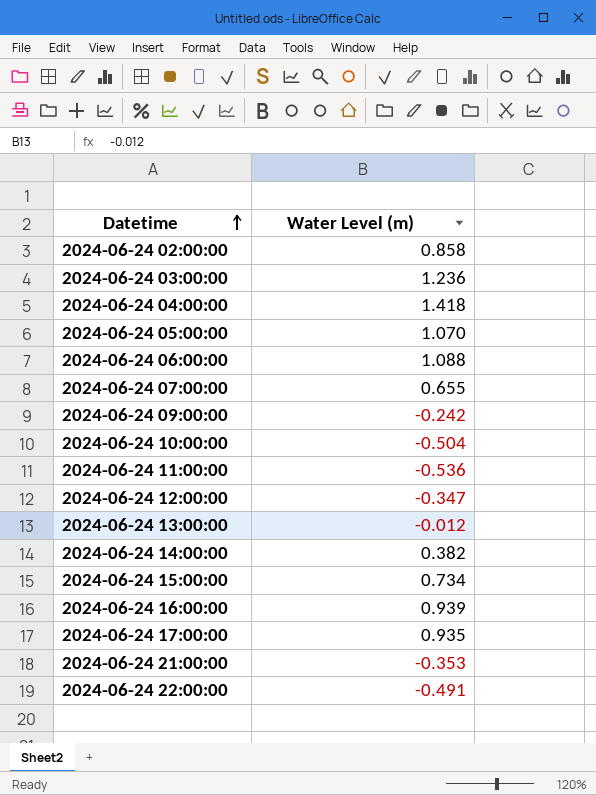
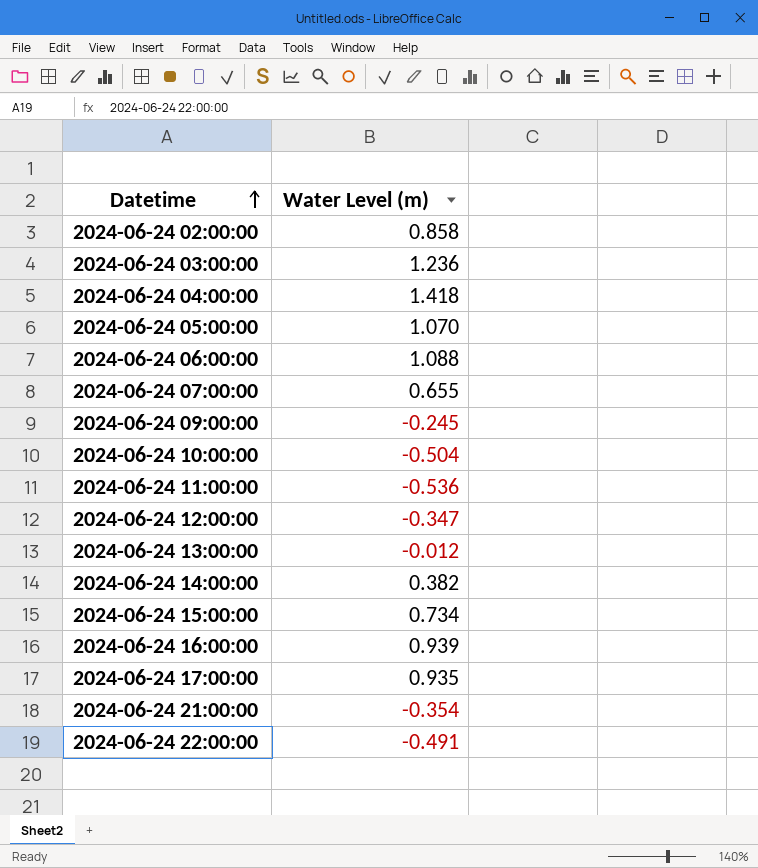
2024-06-24 09:00:00 | Water Level (m): -0.242 -> -0.245
2024-06-24 21:00:00 | Water Level (m): -0.353 -> -0.354

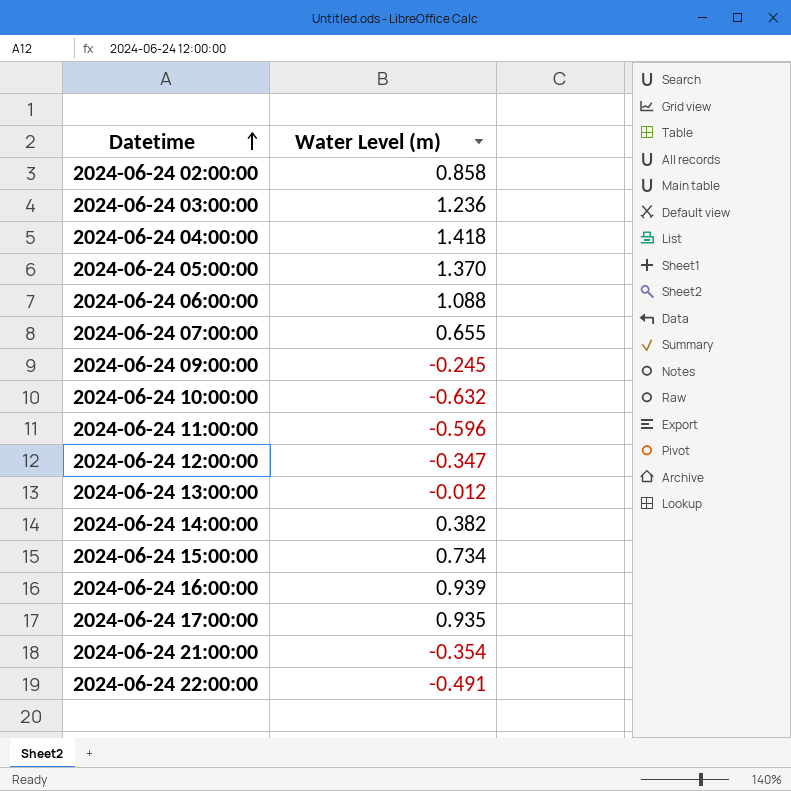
2024-06-24 05:00:00 | Water Level (m): 1.070 -> 1.370
2024-06-24 10:00:00 | Water Level (m): -0.504 -> -0.632
2024-06-24 11:00:00 | Water Level (m): -0.536 -> -0.596

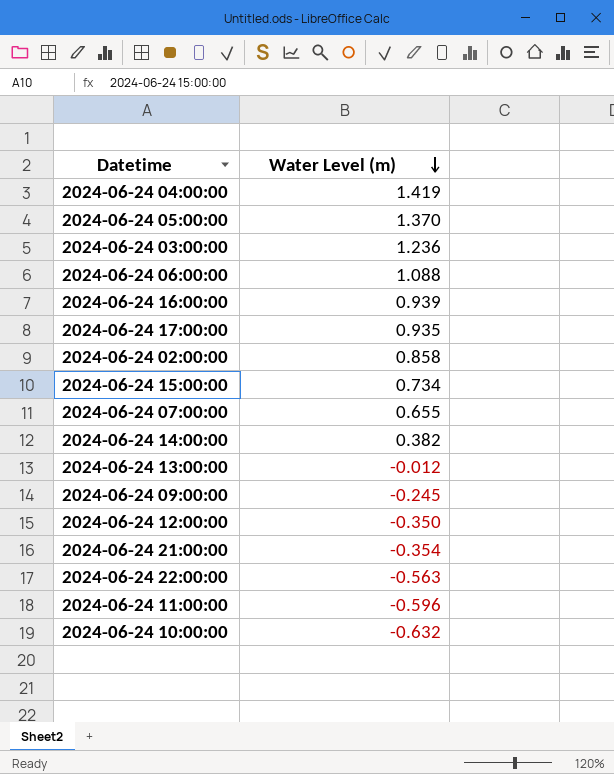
row order: Datetime ascending -> Water Level (m) descending
2024-06-24 04:00:00 | Water Level (m): 1.418 -> 1.419
2024-06-24 12:00:00 | Water Level (m): -0.347 -> -0.350
2024-06-24 22:00:00 | Water Level (m): -0.491 -> -0.563

